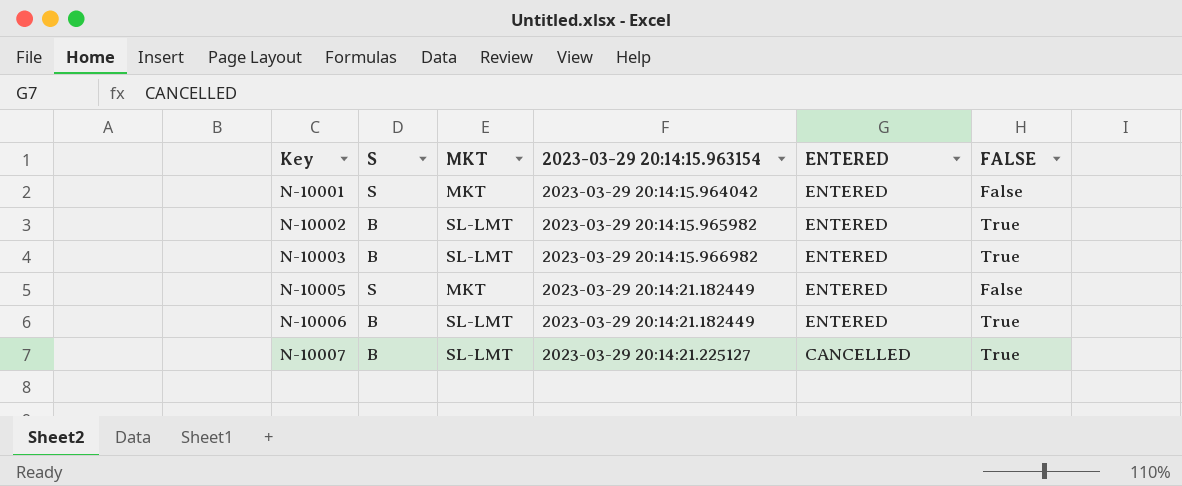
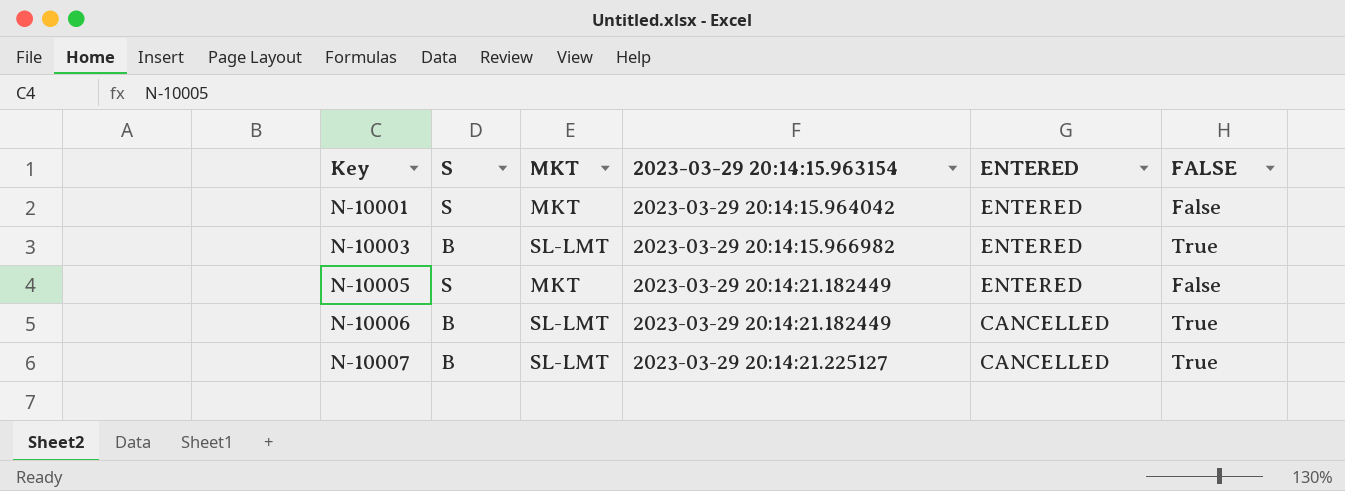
row N-10002: B | SL-LMT | 2023-03-29 20:14:15.965982 | ENTERED | True -> none
N-10006 | ENTERED: ENTERED -> CANCELLED

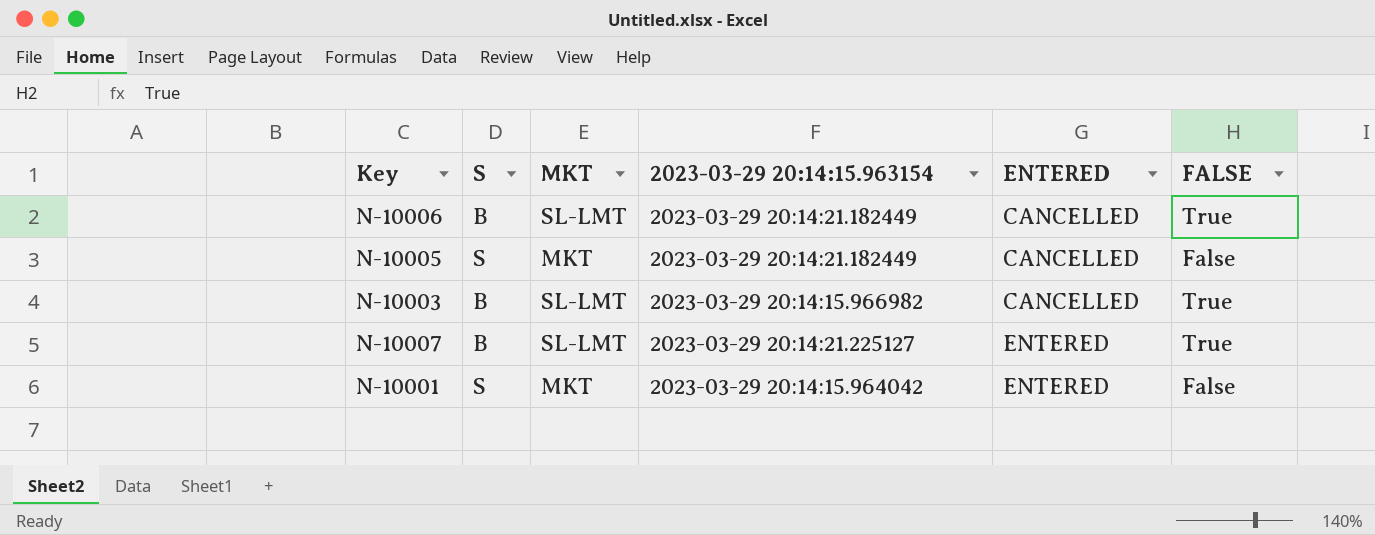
row order: Key ascending -> ENTERED ascending
N-10005 | ENTERED: ENTERED -> CANCELLED
N-10003 | ENTERED: ENTERED -> CANCELLED
N-10007 | ENTERED: CANCELLED -> ENTERED

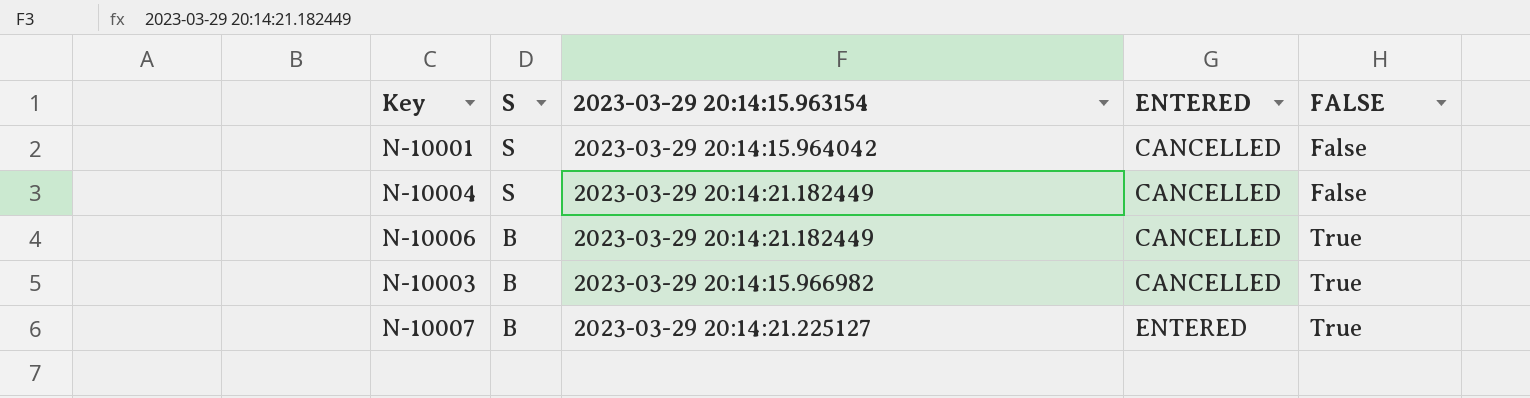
row order: ENTERED ascending -> S descending
column MKT | position: 3 -> none
row N-10005: S | MKT | 2023-03-29 20:14:21.182449 | CANCELLED | False -> none
N-10001 | ENTERED: ENTERED -> CANCELLED
row N-10004: none -> S | 2023-03-29 20:14:21.182449 | CANCELLED | False

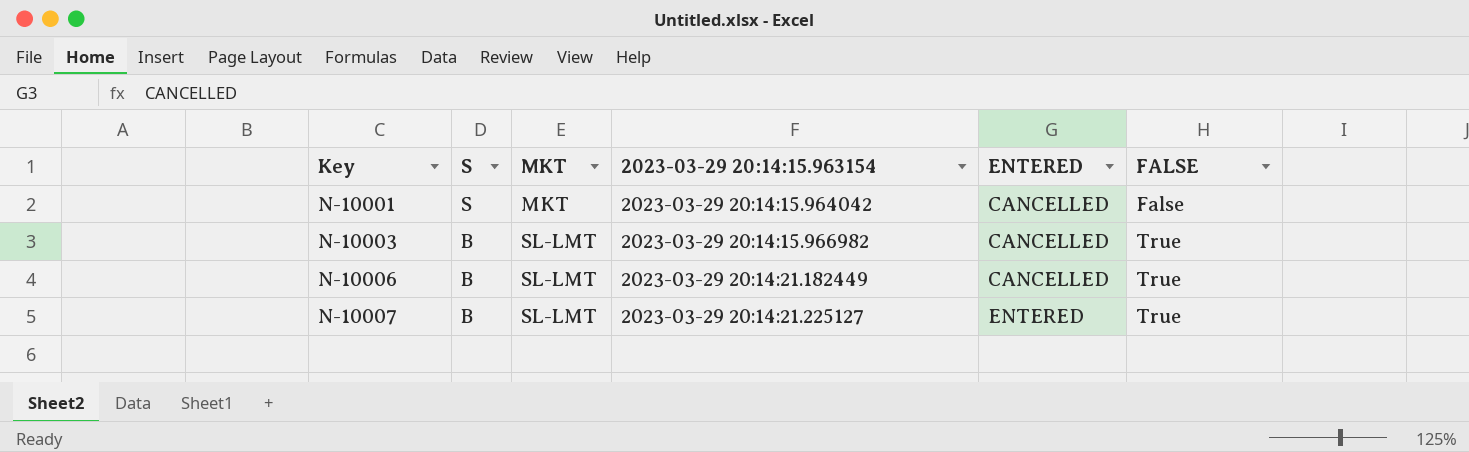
row order: S descending -> Key ascending
column MKT | position: none -> 3
row N-10004: S | 2023-03-29 20:14:21.182449 | CANCELLED | False -> none

